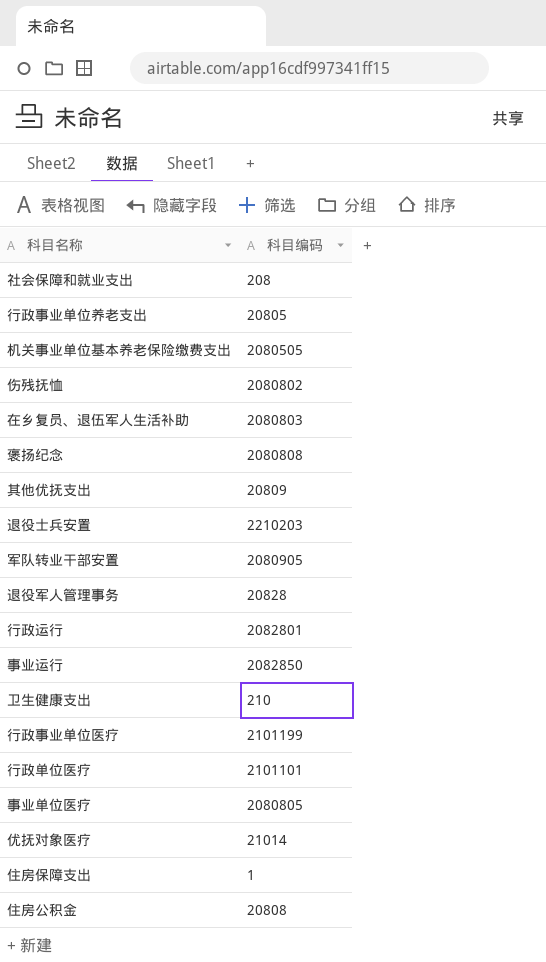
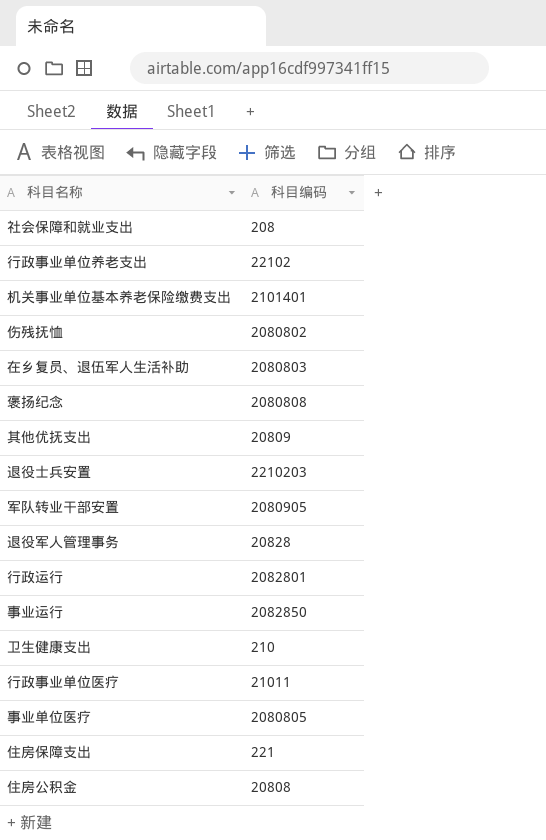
row 行政单位医疗: 2101101 -> none
row 优抚对象医疗: 21014 -> none
行政事业单位养老支出 | 科目编码: 20805 -> 22102
机关事业单位基本养老保险缴费支出 | 科目编码: 2080505 -> 2101401
行政事业单位医疗 | 科目编码: 2101199 -> 21011
住房保障支出 | 科目编码: 1 -> 221

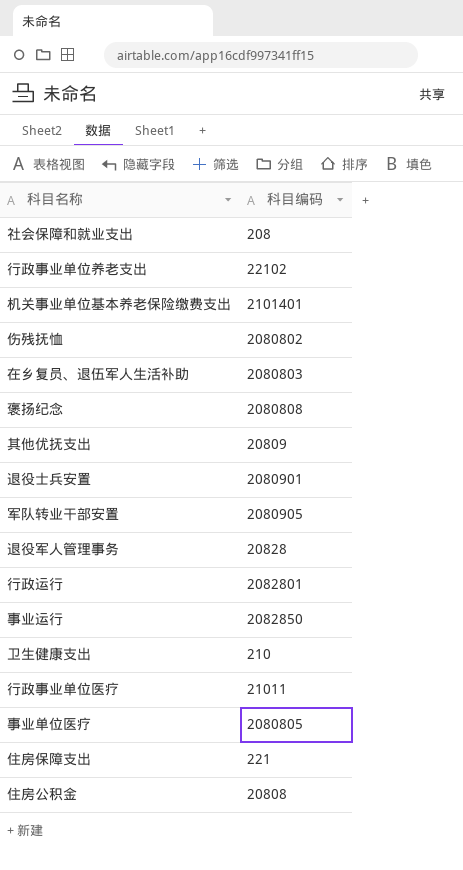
退役士兵安置 | 科目编码: 2210203 -> 2080901

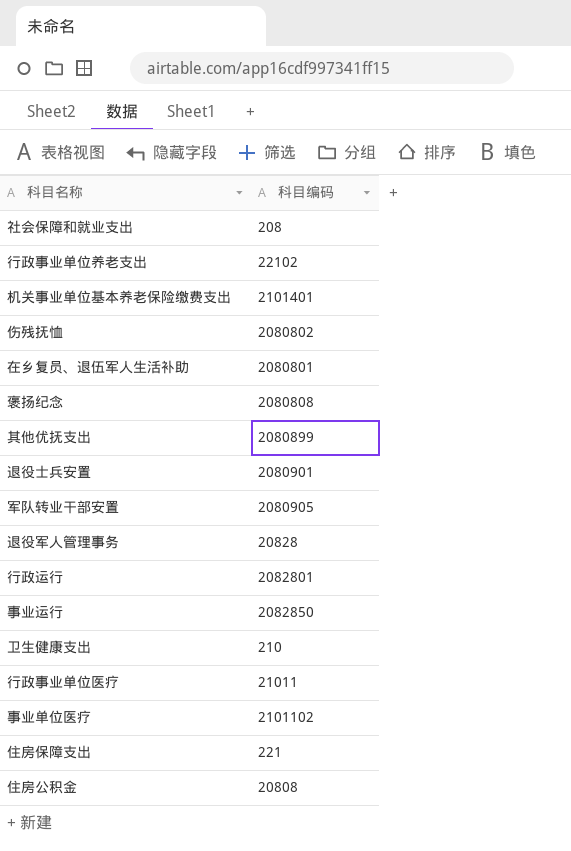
在乡复员、退伍军人生活补助 | 科目编码: 2080803 -> 2080801
其他优抚支出 | 科目编码: 20809 -> 2080899
事业单位医疗 | 科目编码: 2080805 -> 2101102

